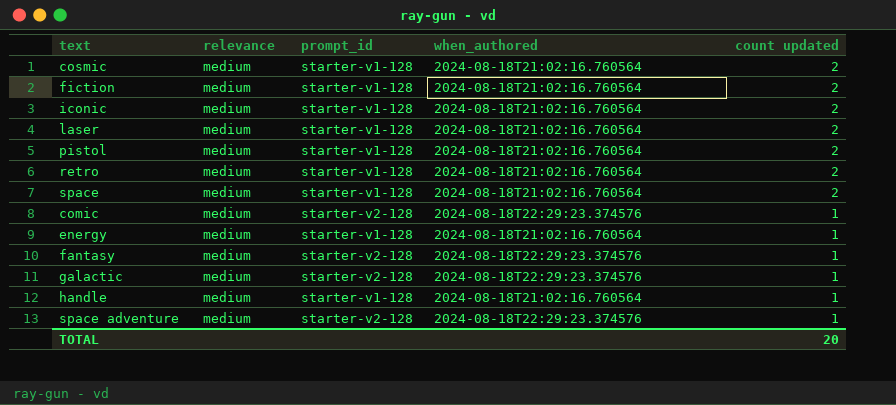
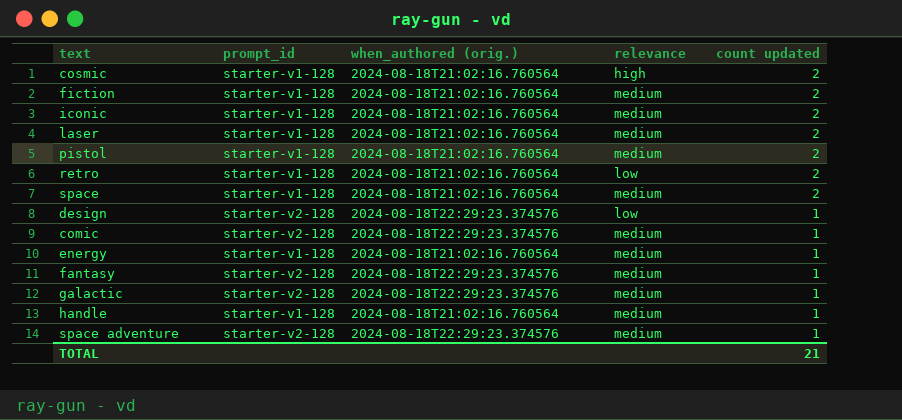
column name: when_authored -> when_authored (orig.)
column relevance | position: 2 -> 4
cosmic | relevance: medium -> high
retro | relevance: medium -> low
row design: none -> starter-v2-128 | 2024-08-18T22:29:23.374576 | low | 1
TOTAL | count updated: 20 -> 21

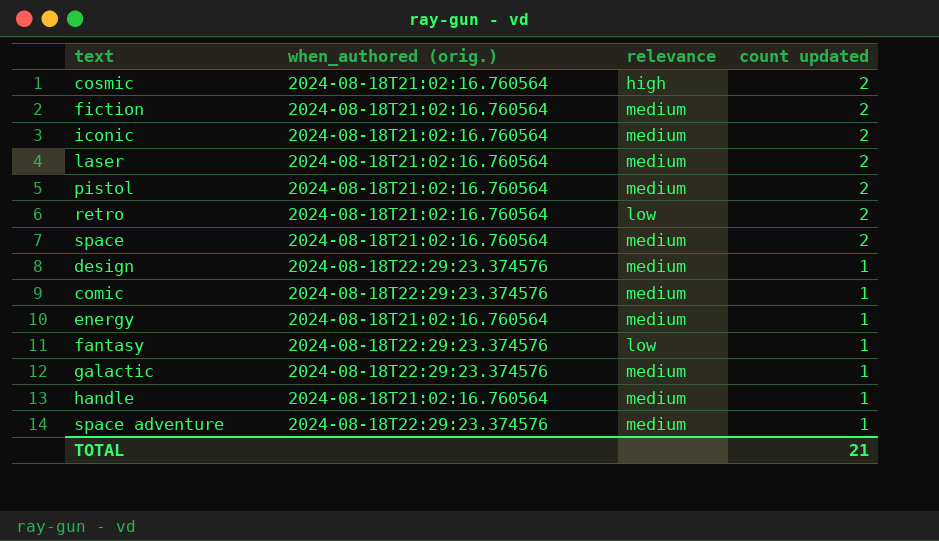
column prompt_id | position: 2 -> none
design | relevance: low -> medium
fantasy | relevance: medium -> low

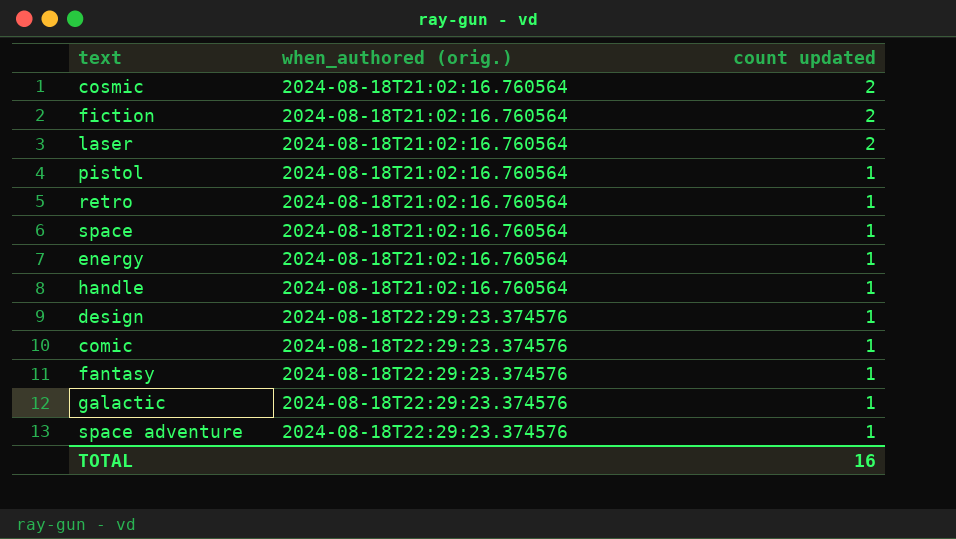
row order: count updated descending -> when_authored (orig.) ascending
column relevance | position: 3 -> none
row iconic: 2024-08-18T21:02:16.760564 | medium | 2 -> none
pistol | count updated: 2 -> 1
retro | count updated: 2 -> 1
space | count updated: 2 -> 1
TOTAL | count updated: 21 -> 16

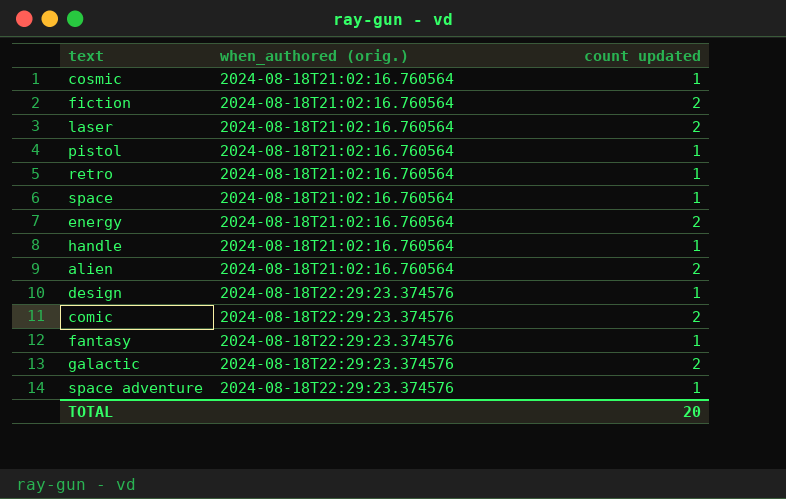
cosmic | count updated: 2 -> 1
energy | count updated: 1 -> 2
row alien: none -> 2024-08-18T21:02:16.760564 | 2
comic | count updated: 1 -> 2
galactic | count updated: 1 -> 2
TOTAL | count updated: 16 -> 20

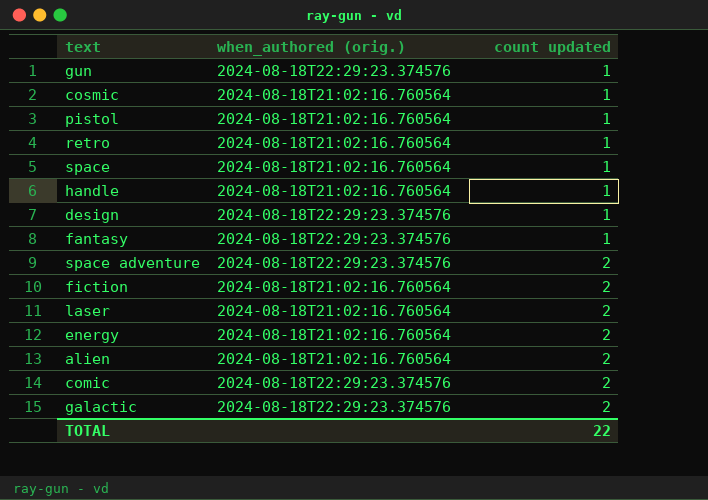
row order: when_authored (orig.) ascending -> count updated ascending
row gun: none -> 2024-08-18T22:29:23.374576 | 1
space adventure | count updated: 1 -> 2
TOTAL | count updated: 20 -> 22

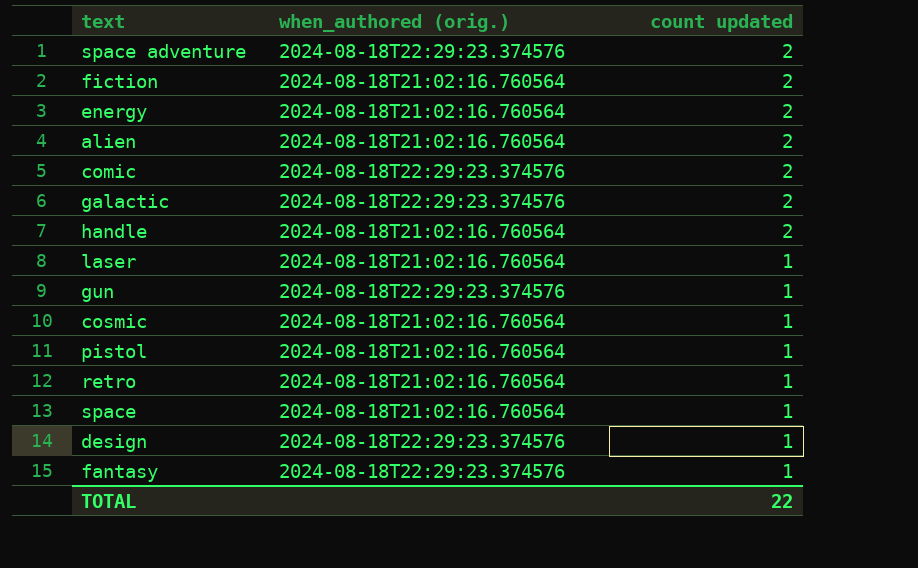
row order: count updated ascending -> count updated descending
handle | count updated: 1 -> 2
laser | count updated: 2 -> 1

